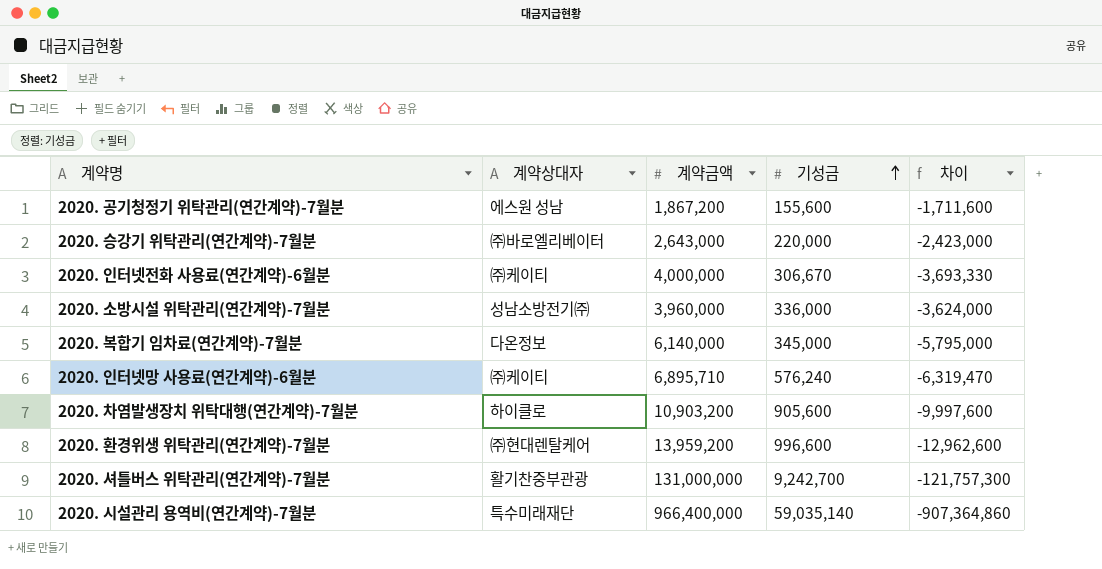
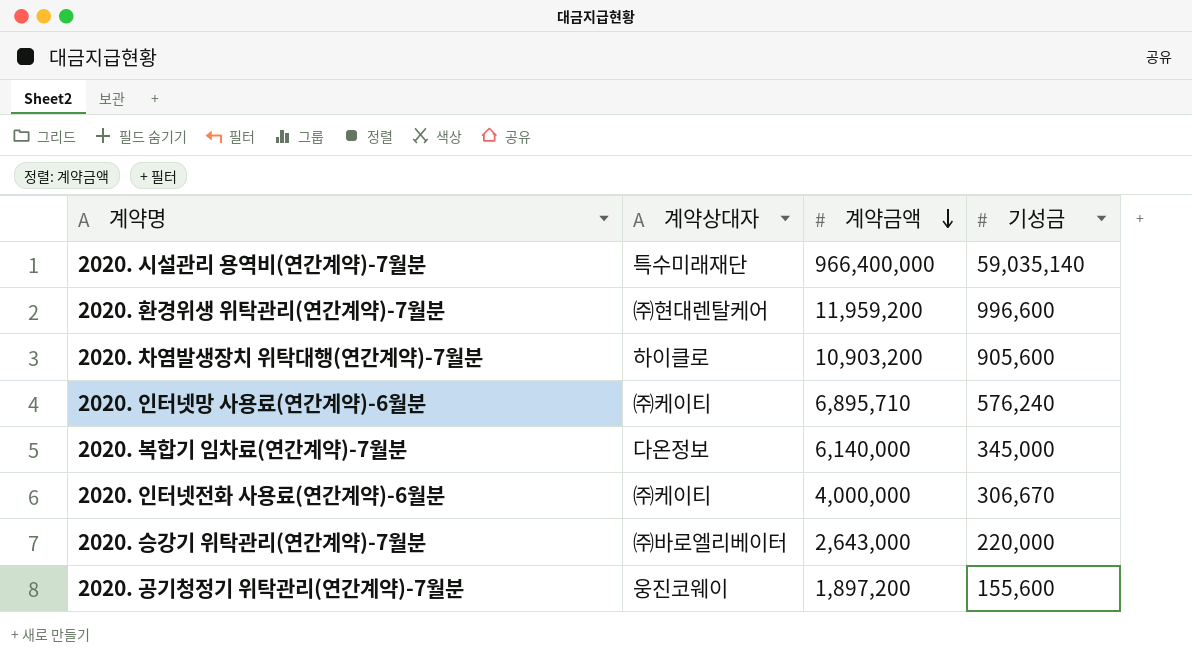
row order: 기성금 ascending -> 계약금액 descending
column 차이 | formula: [기성금] - [계약금액] -> none
row 2020. 소방시설 위탁관리(연간계약)-7월분: 성남소방전기㈜ | 3,960,000 | 336,000 | -3,624,000 -> none
row 2020. 셔틀버스 위탁관리(연간계약)-7월분: 활기찬중부관광 | 131,000,000 | 9,242,700 | -121,757,300 -> none
2020. 환경위생 위탁관리(연간계약)-7월분 | 계약금액: 13,959,200 -> 11,959,200
2020. 공기청정기 위탁관리(연간계약)-7월분 | 계약상대자: 에스원 성남 -> 웅진코웨이
2020. 공기청정기 위탁관리(연간계약)-7월분 | 계약금액: 1,867,200 -> 1,897,200

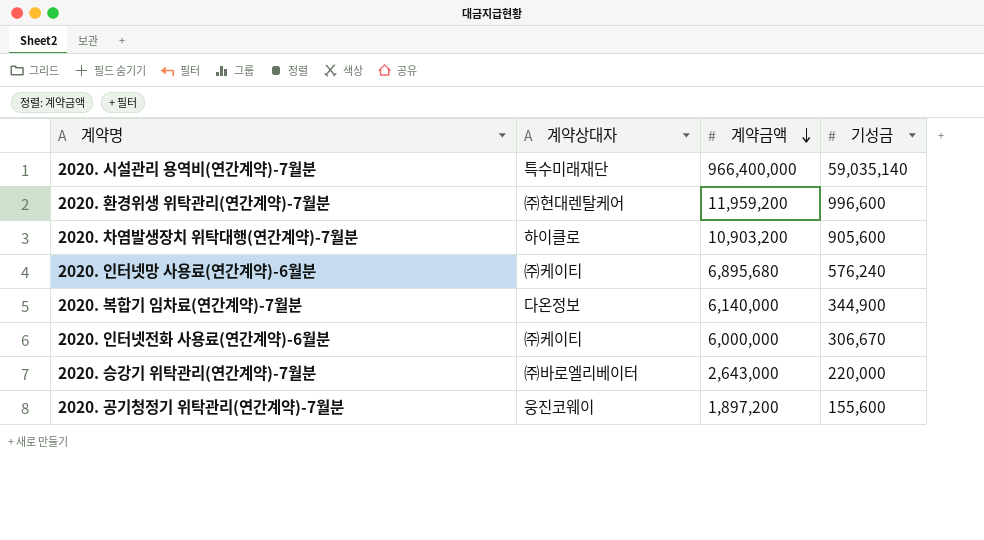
2020. 인터넷망 사용료(연간계약)-6월분 | 계약금액: 6,895,710 -> 6,895,680
2020. 복합기 임차료(연간계약)-7월분 | 기성금: 345,000 -> 344,900
2020. 인터넷전화 사용료(연간계약)-6월분 | 계약금액: 4,000,000 -> 6,000,000

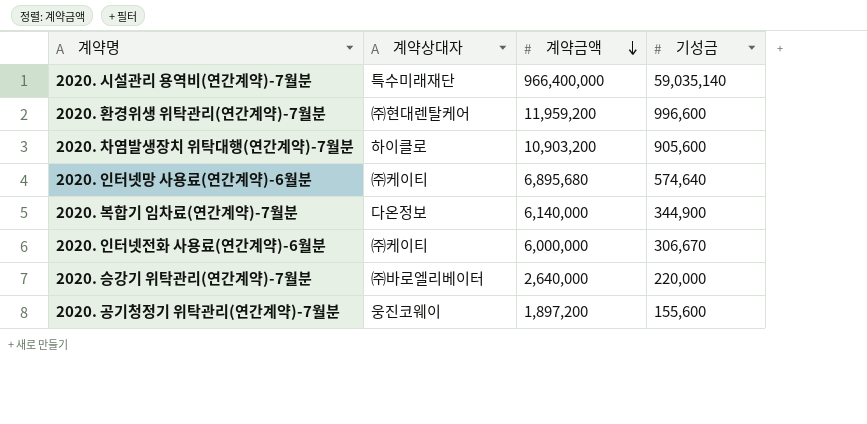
2020. 인터넷망 사용료(연간계약)-6월분 | 기성금: 576,240 -> 574,640
2020. 승강기 위탁관리(연간계약)-7월분 | 계약금액: 2,643,000 -> 2,640,000

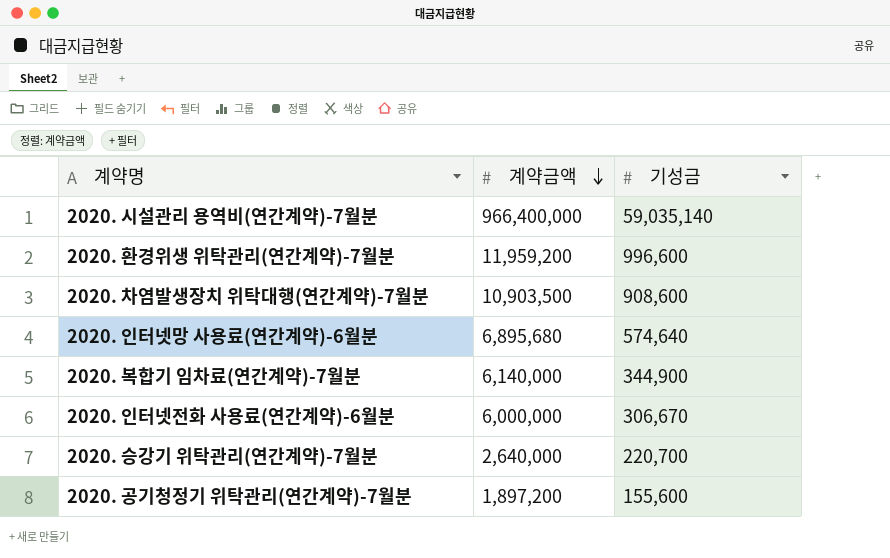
column 계약상대자 | position: 2 -> none
2020. 차염발생장치 위탁대행(연간계약)-7월분 | 계약금액: 10,903,200 -> 10,903,500
2020. 차염발생장치 위탁대행(연간계약)-7월분 | 기성금: 905,600 -> 908,600
2020. 승강기 위탁관리(연간계약)-7월분 | 기성금: 220,000 -> 220,700

